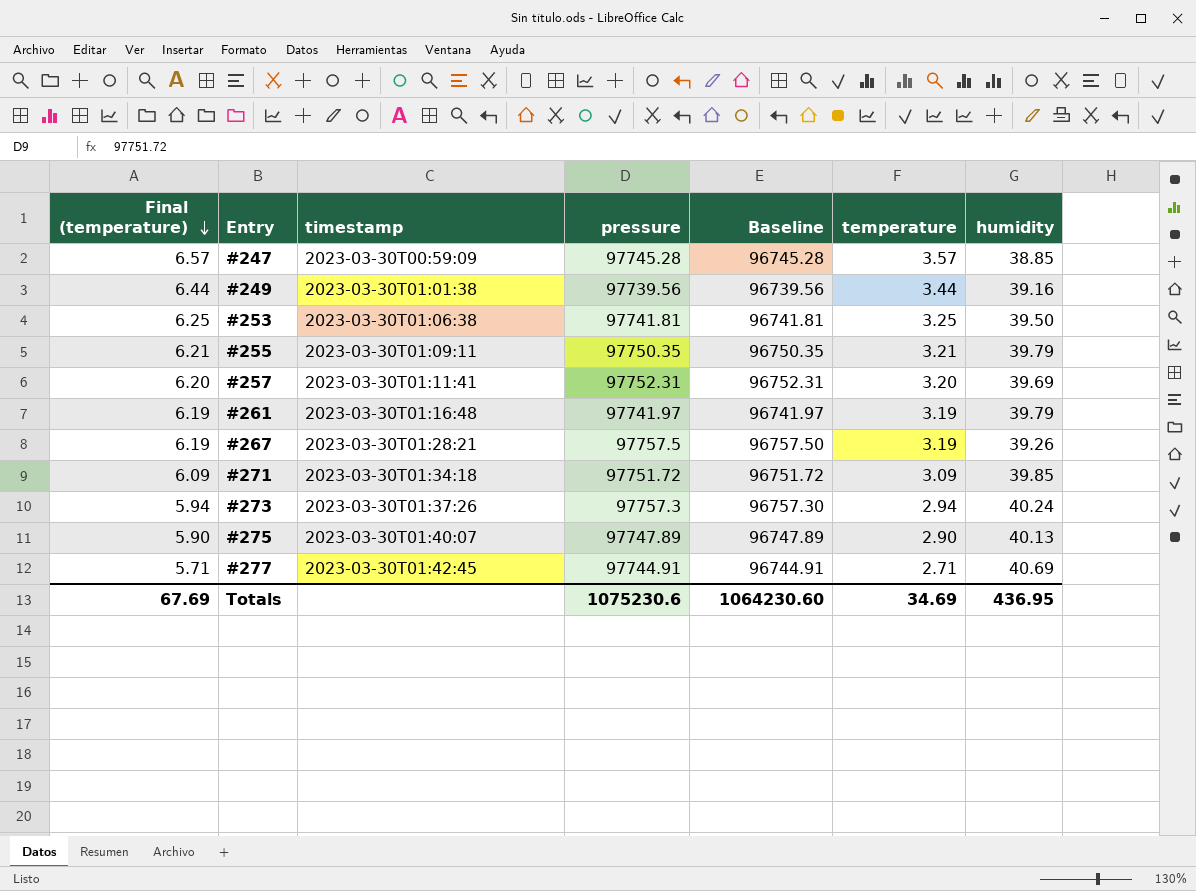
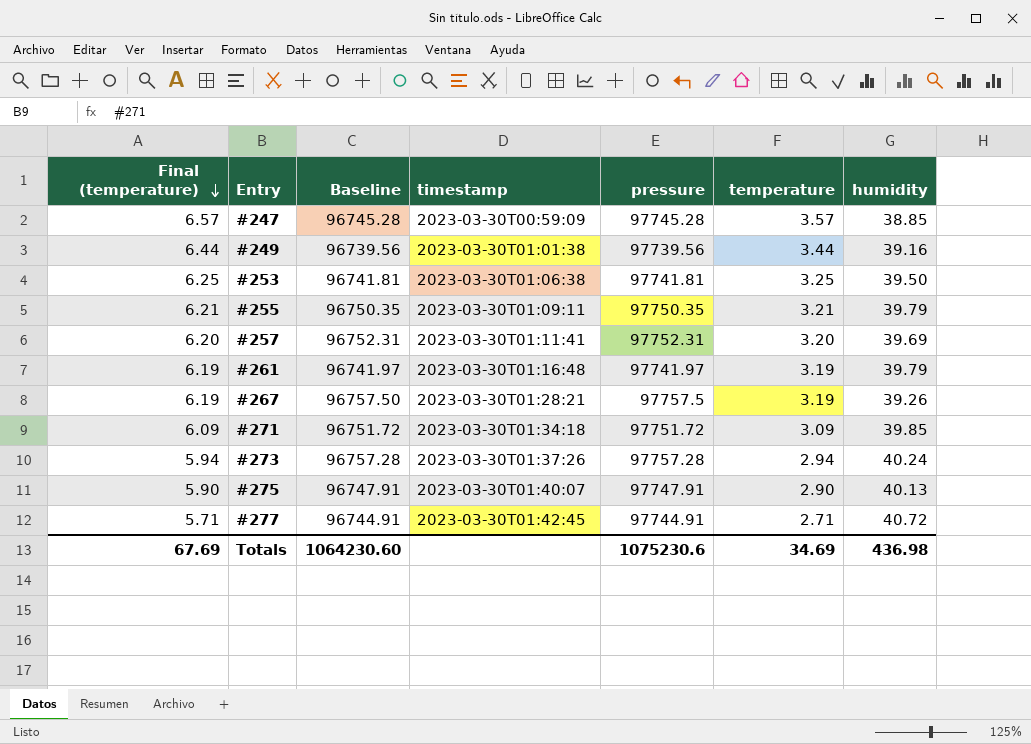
column Baseline | position: 5 -> 3
#273 | Baseline: 96757.30 -> 96757.28
#273 | pressure: 97757.3 -> 97757.28
#275 | Baseline: 96747.89 -> 96747.91
#275 | pressure: 97747.89 -> 97747.91
#277 | humidity: 40.69 -> 40.72
Totals | humidity: 436.95 -> 436.98

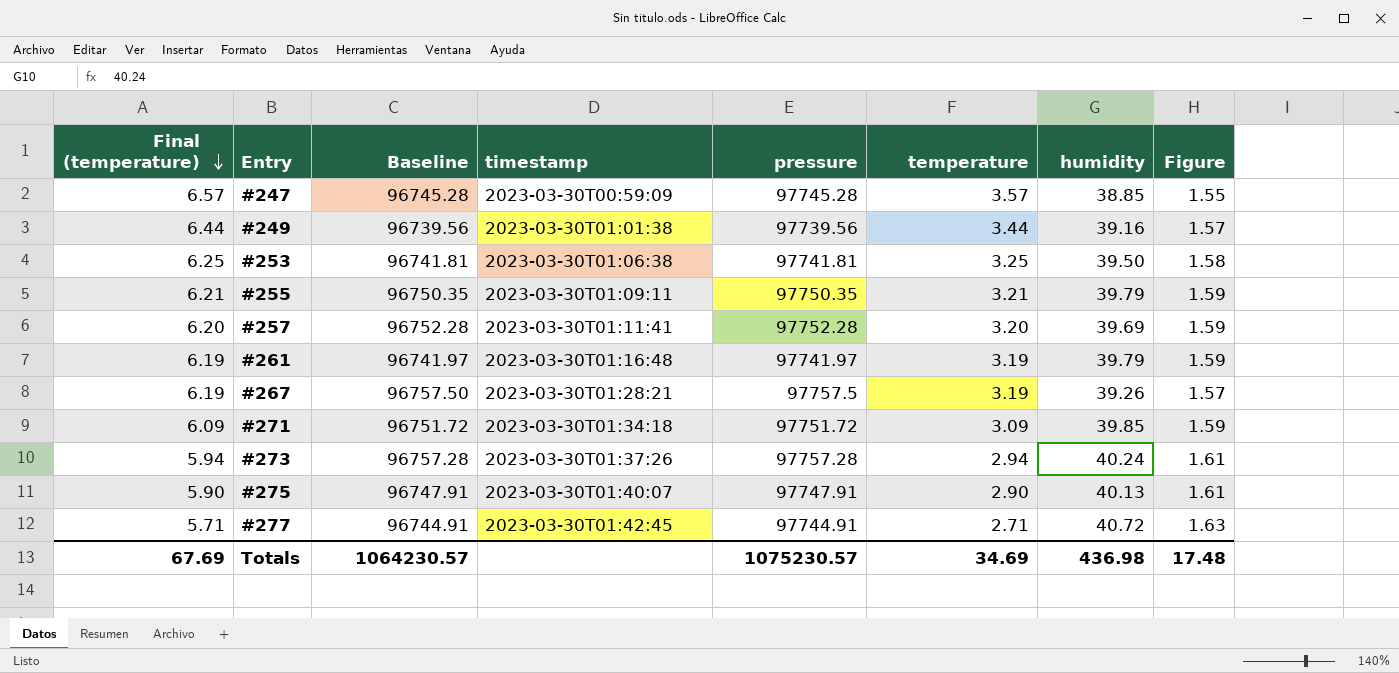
column Figure | formula: none -> [humidity] * 0.04
#257 | Baseline: 96752.31 -> 96752.28
#257 | pressure: 97752.31 -> 97752.28
Totals | Baseline: 1064230.60 -> 1064230.57
Totals | pressure: 1075230.6 -> 1075230.57

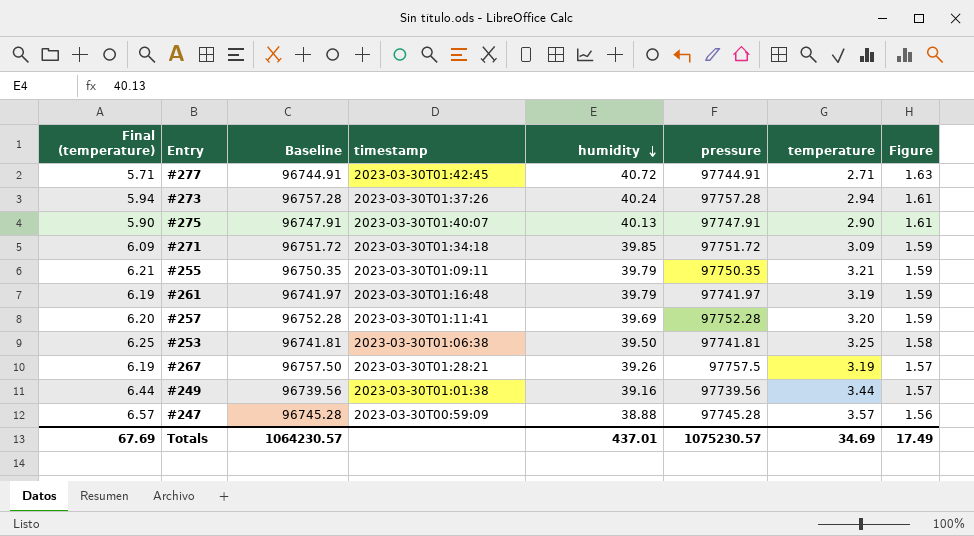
row order: Final (temperature) descending -> humidity descending
column humidity | position: 7 -> 5
#247 | humidity: 38.85 -> 38.88
#247 | Figure: 1.55 -> 1.56
Totals | humidity: 436.98 -> 437.01
Totals | Figure: 17.48 -> 17.49

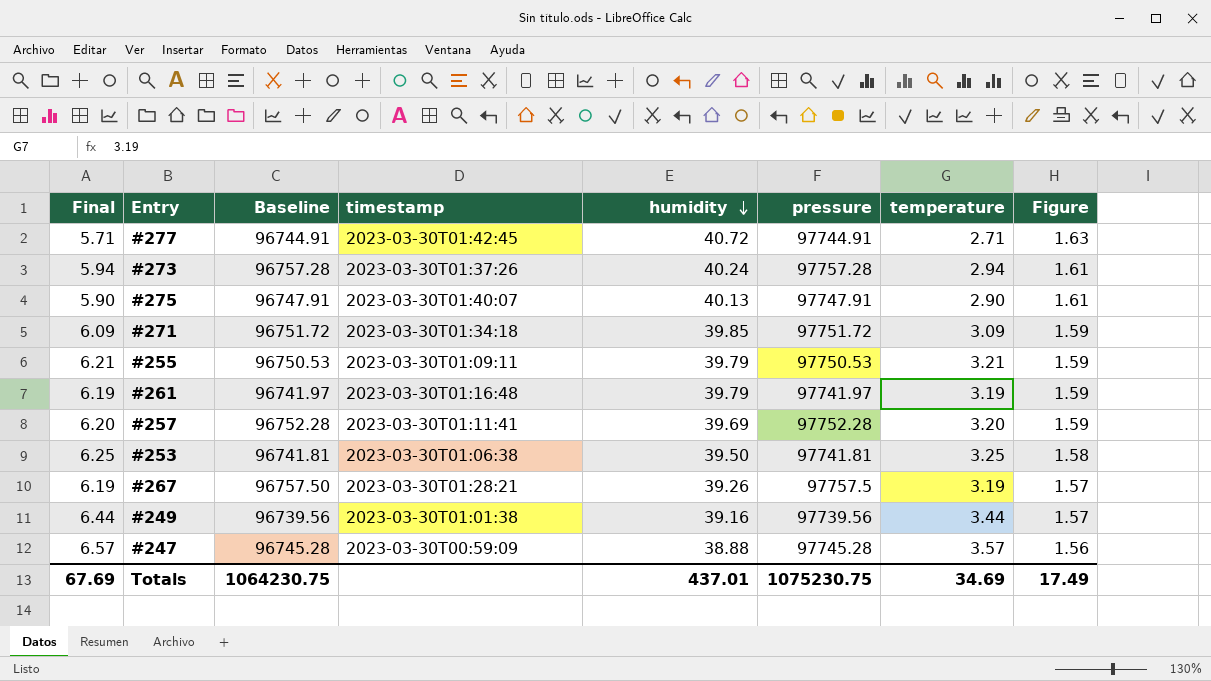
column name: Final (temperature) -> Final
#255 | Baseline: 96750.35 -> 96750.53
#255 | pressure: 97750.35 -> 97750.53
Totals | Baseline: 1064230.57 -> 1064230.75
Totals | pressure: 1075230.57 -> 1075230.75

